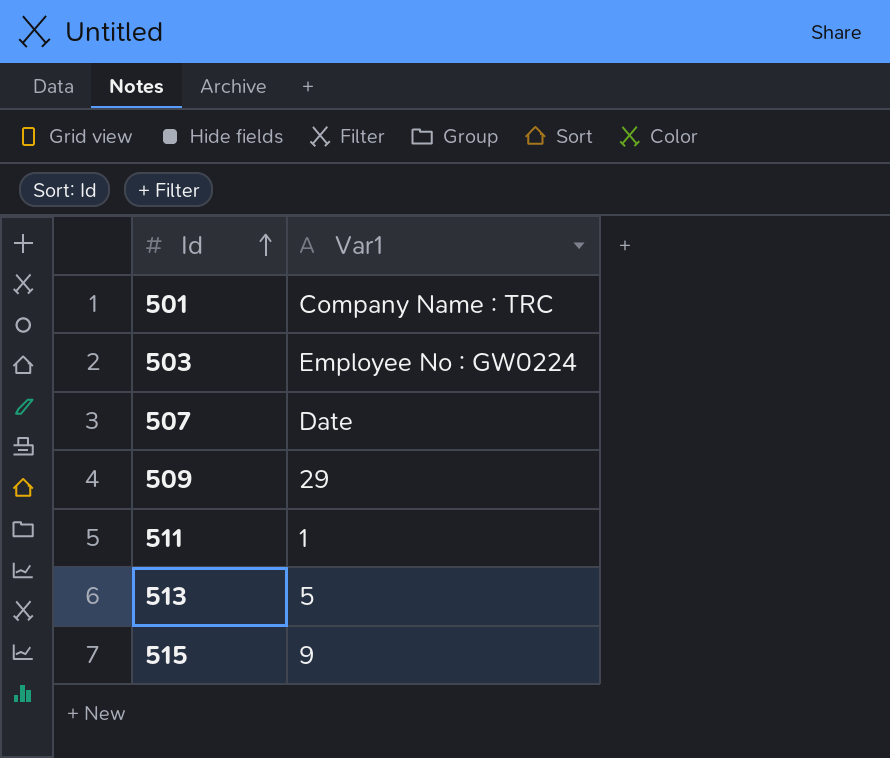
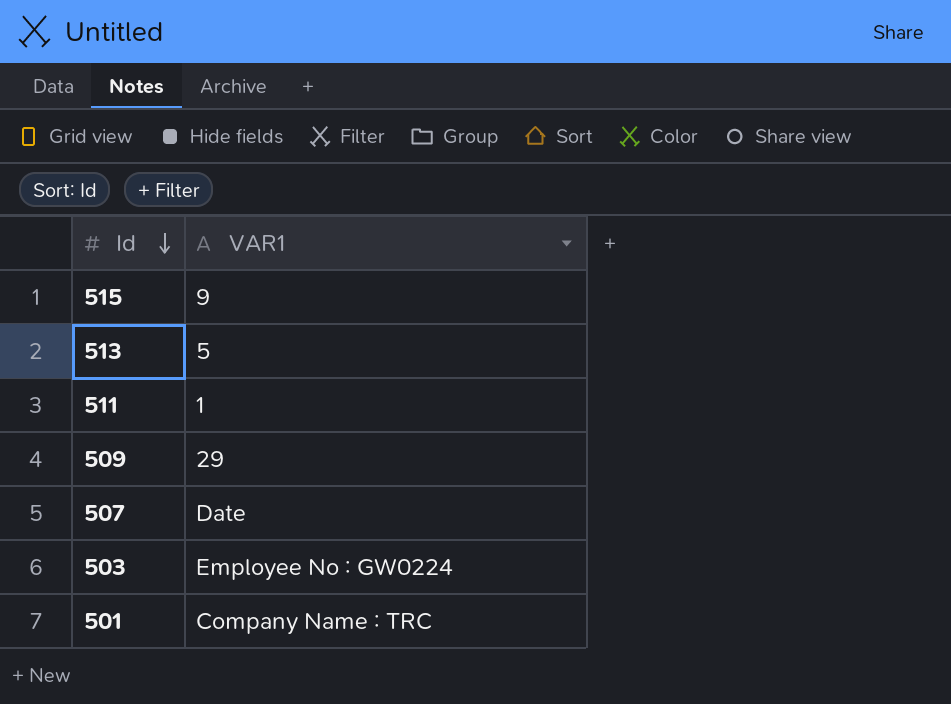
row order: Id ascending -> Id descending
column name: Var1 -> VAR1

